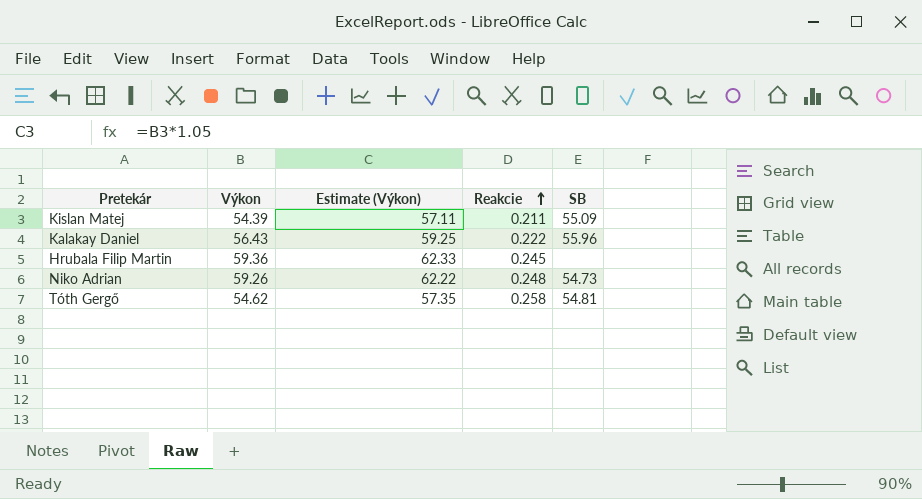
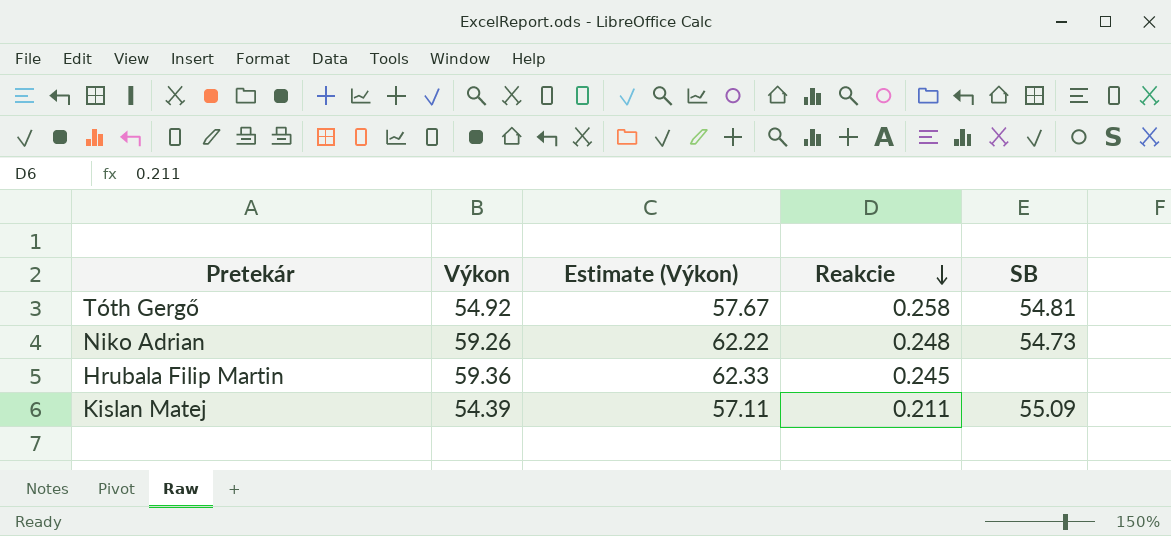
row order: Reakcie ascending -> Reakcie descending
row Kalakay Daniel: 56.43 | 59.25 | 0.222 | 55.96 -> none
Tóth Gergő | Výkon: 54.62 -> 54.92
Tóth Gergő | Estimate (Výkon): 57.35 -> 57.67

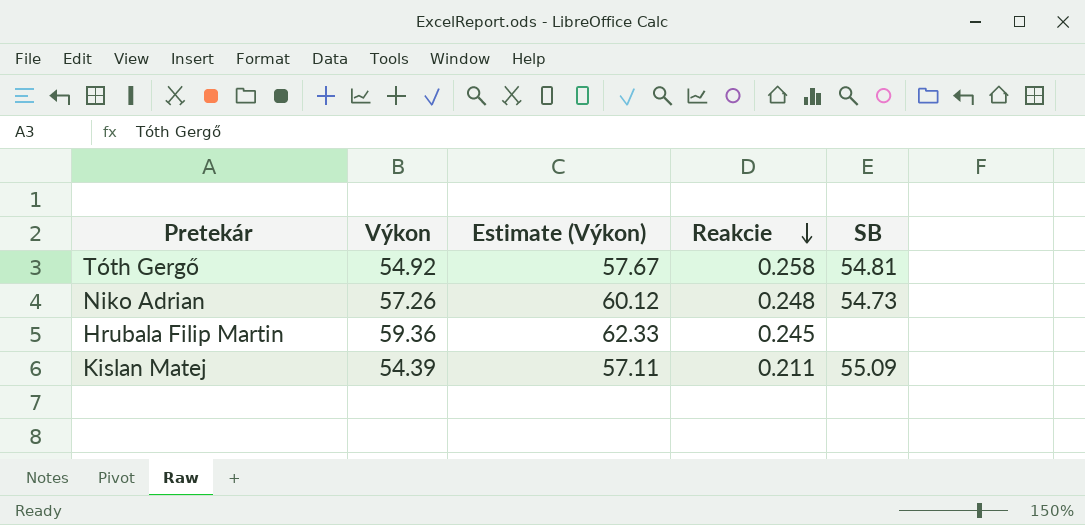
Niko Adrian | Výkon: 59.26 -> 57.26
Niko Adrian | Estimate (Výkon): 62.22 -> 60.12

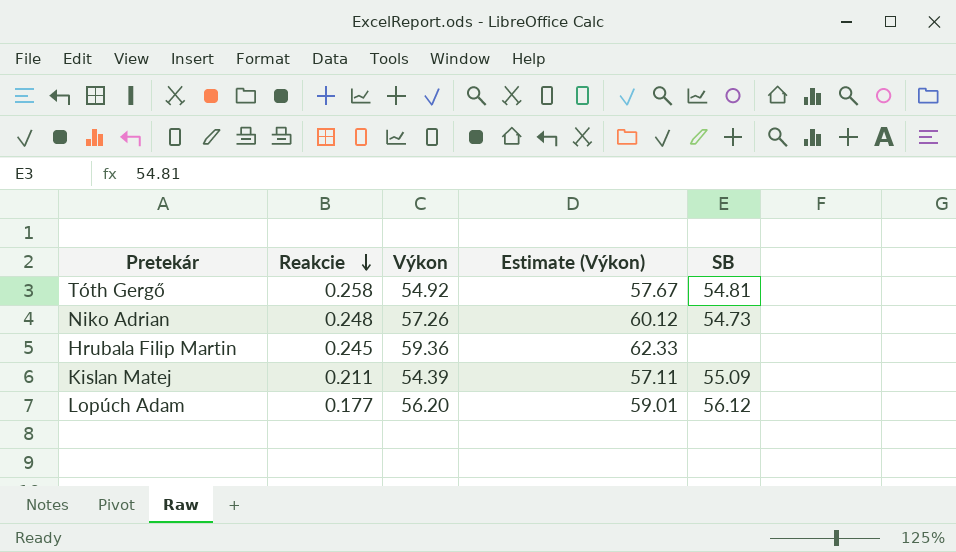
column Reakcie | position: 4 -> 2
row Lopúch Adam: none -> 0.177 | 56.20 | 59.01 | 56.12

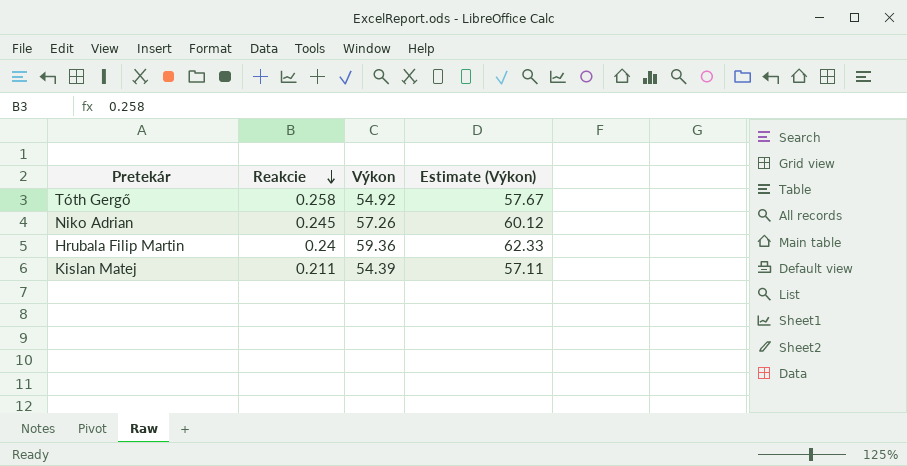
column SB | position: 5 -> none
row Lopúch Adam: 0.177 | 56.20 | 59.01 | 56.12 -> none
Niko Adrian | Reakcie: 0.248 -> 0.245
Hrubala Filip Martin | Reakcie: 0.245 -> 0.24

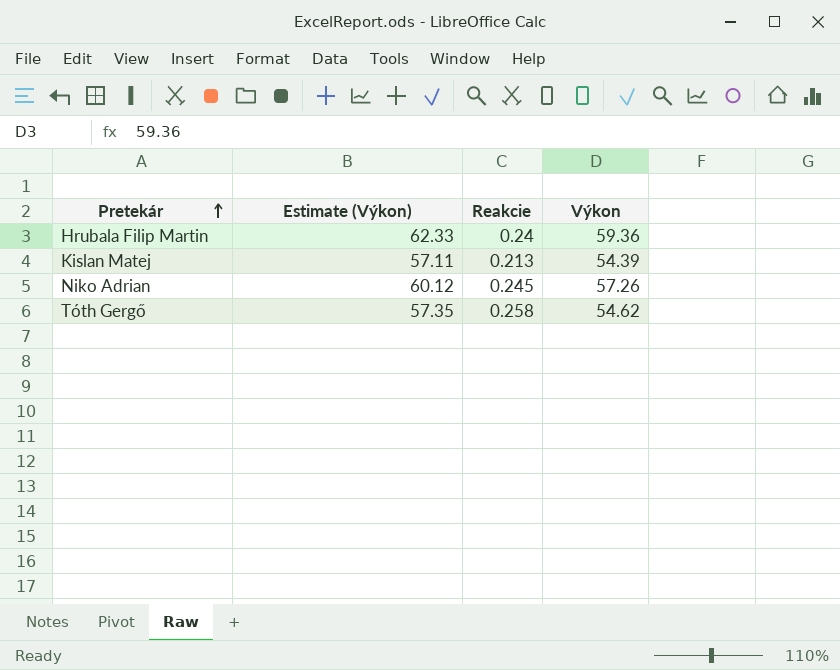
row order: Reakcie descending -> Pretekár ascending
column Estimate (Výkon) | position: 4 -> 2
Kislan Matej | Reakcie: 0.211 -> 0.213
Tóth Gergő | Estimate (Výkon): 57.67 -> 57.35
Tóth Gergő | Výkon: 54.92 -> 54.62

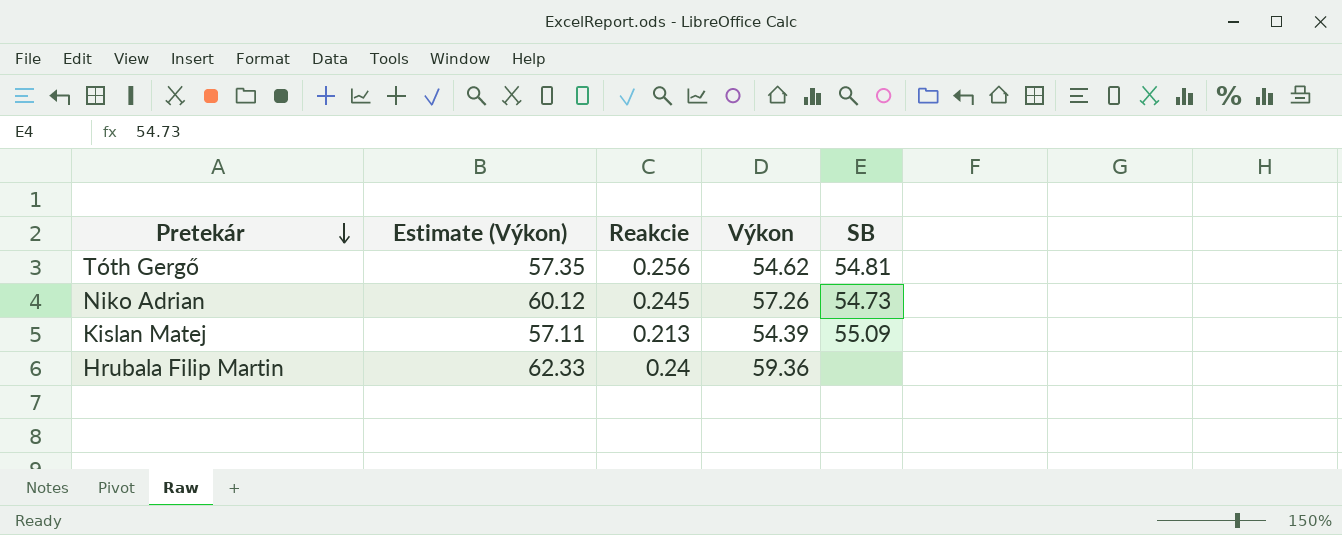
row order: Pretekár ascending -> Pretekár descending
column SB | position: none -> 5
Tóth Gergő | Reakcie: 0.258 -> 0.256

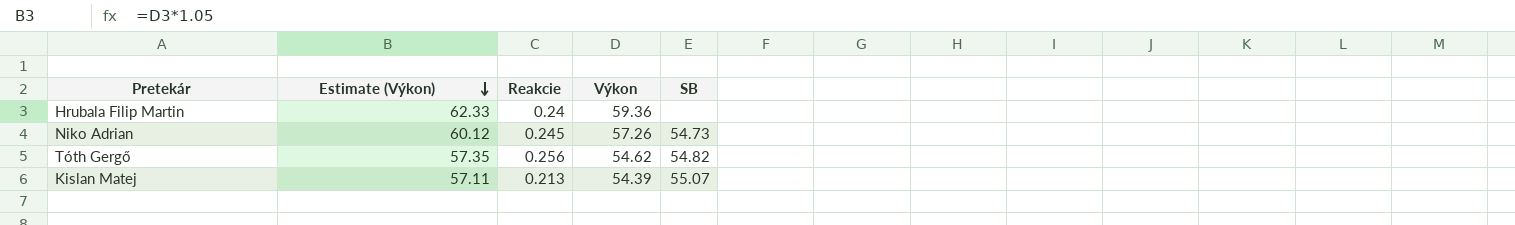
row order: Pretekár descending -> Estimate (Výkon) descending
Tóth Gergő | SB: 54.81 -> 54.82
Kislan Matej | SB: 55.09 -> 55.07

